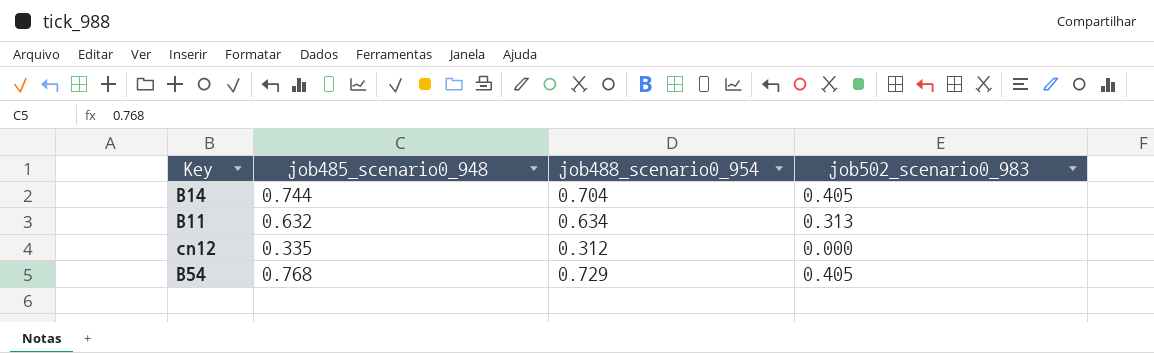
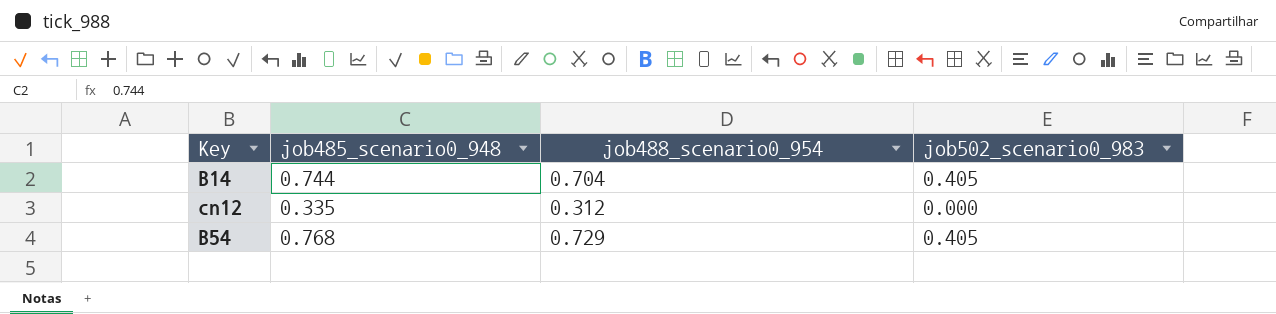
row B11: 0.632 | 0.634 | 0.313 -> none

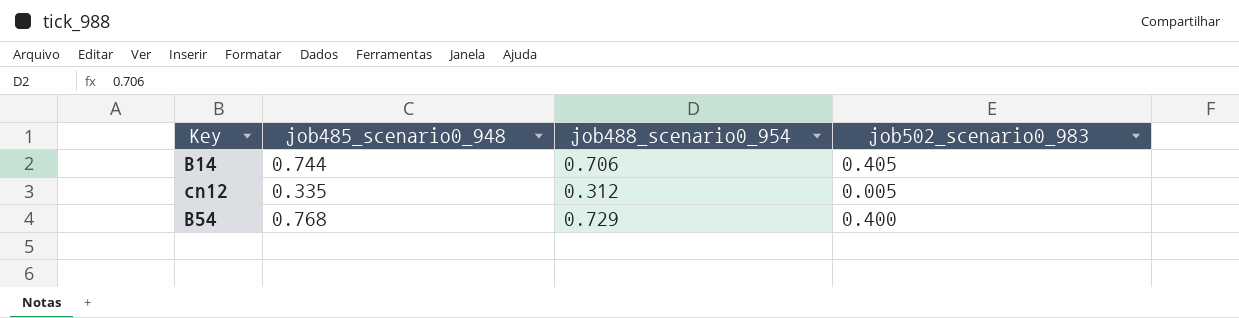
B14 | job488_scenario0_954: 0.704 -> 0.706
cn12 | job502_scenario0_983: 0.000 -> 0.005
B54 | job502_scenario0_983: 0.405 -> 0.400

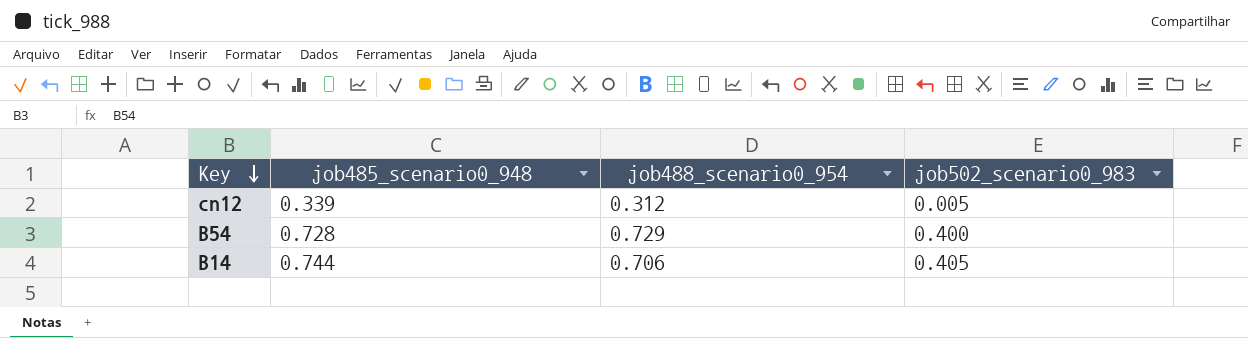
row order: none -> Key descending
cn12 | job485_scenario0_948: 0.335 -> 0.339
B54 | job485_scenario0_948: 0.768 -> 0.728

